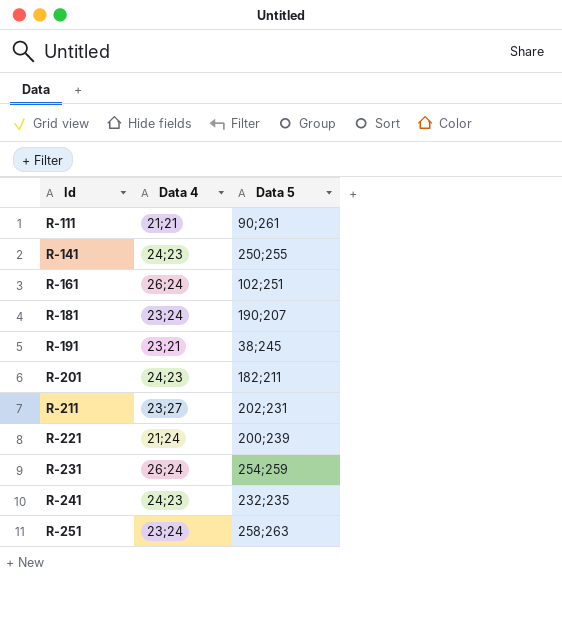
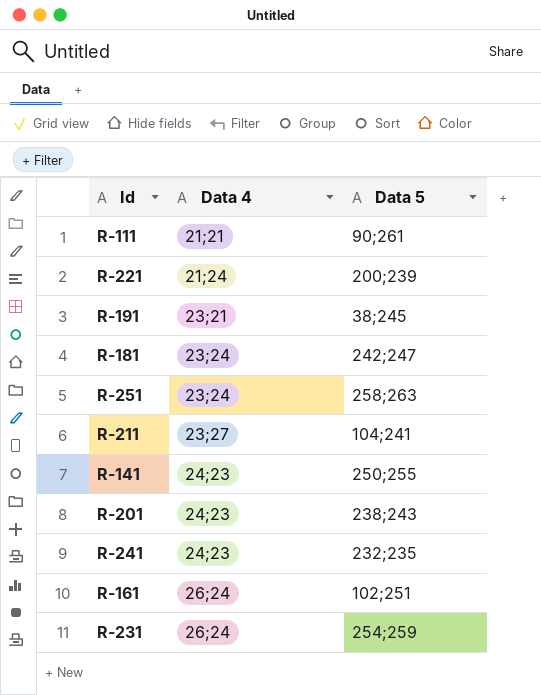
row order: Id ascending -> Data 4 ascending
R-181 | Data 5: 190;207 -> 242;247
R-211 | Data 5: 202;231 -> 104;241
R-201 | Data 5: 182;211 -> 238;243

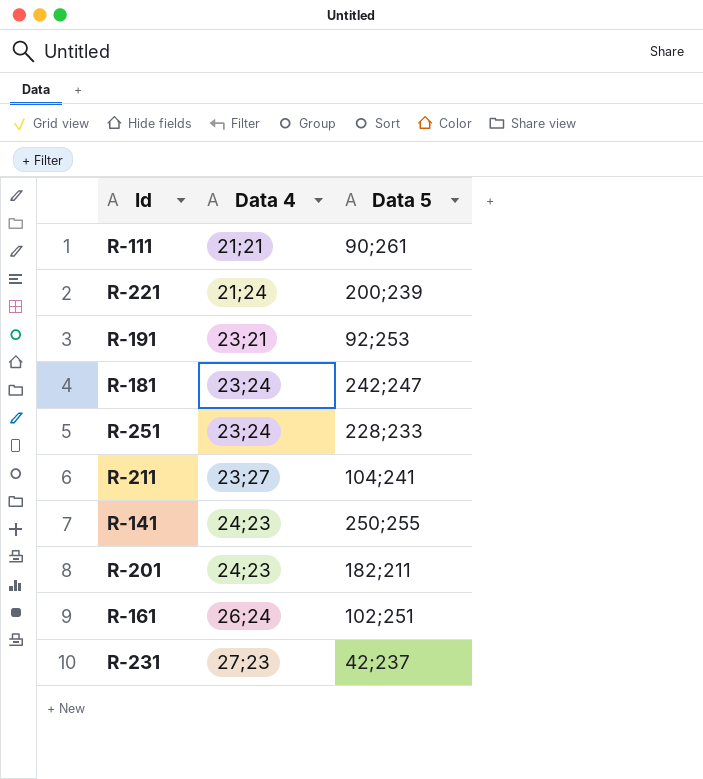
row R-241: 24;23 | 232;235 -> none
R-191 | Data 5: 38;245 -> 92;253
R-251 | Data 5: 258;263 -> 228;233
R-201 | Data 5: 238;243 -> 182;211
R-231 | Data 4: 26;24 -> 27;23
R-231 | Data 5: 254;259 -> 42;237

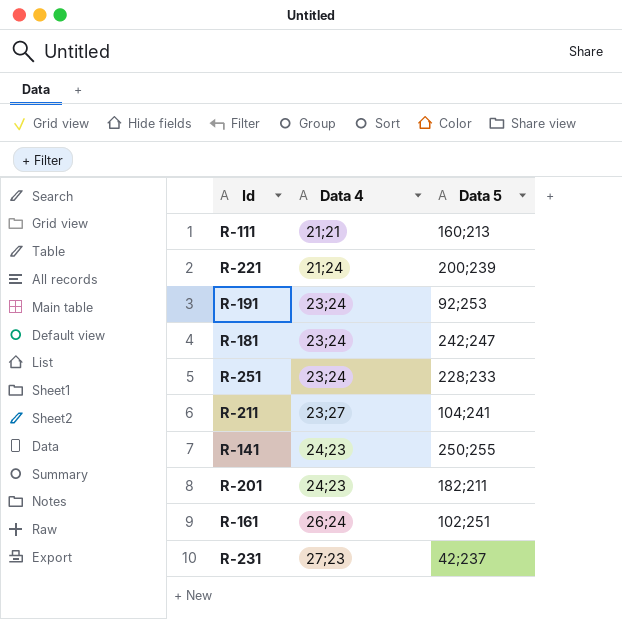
R-111 | Data 5: 90;261 -> 160;213
R-191 | Data 4: 23;21 -> 23;24

